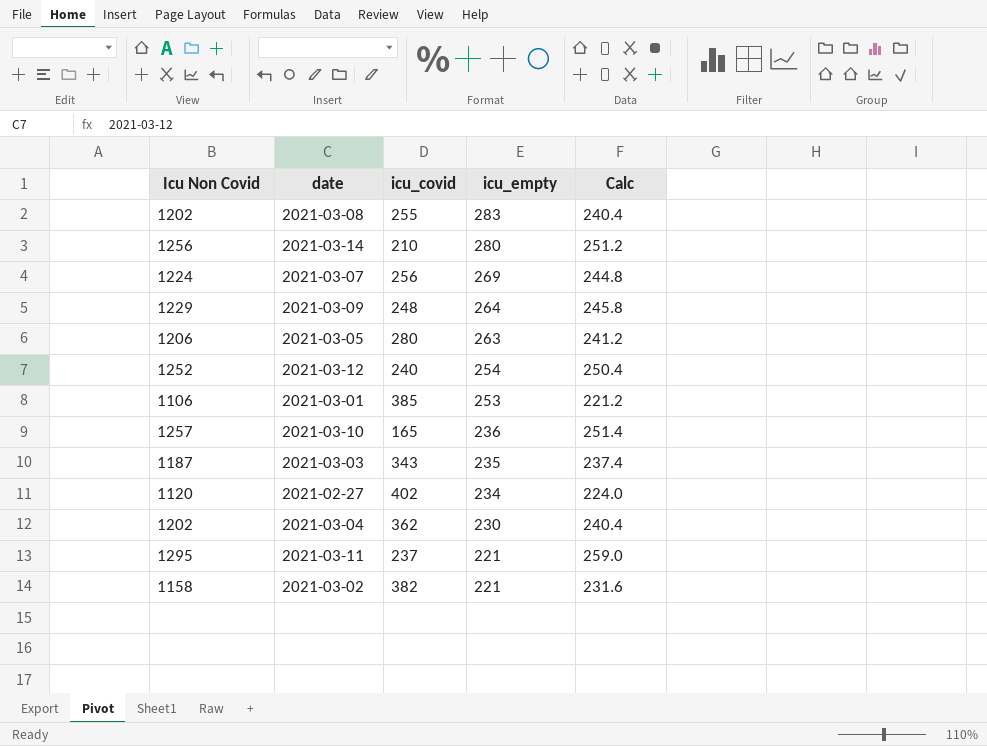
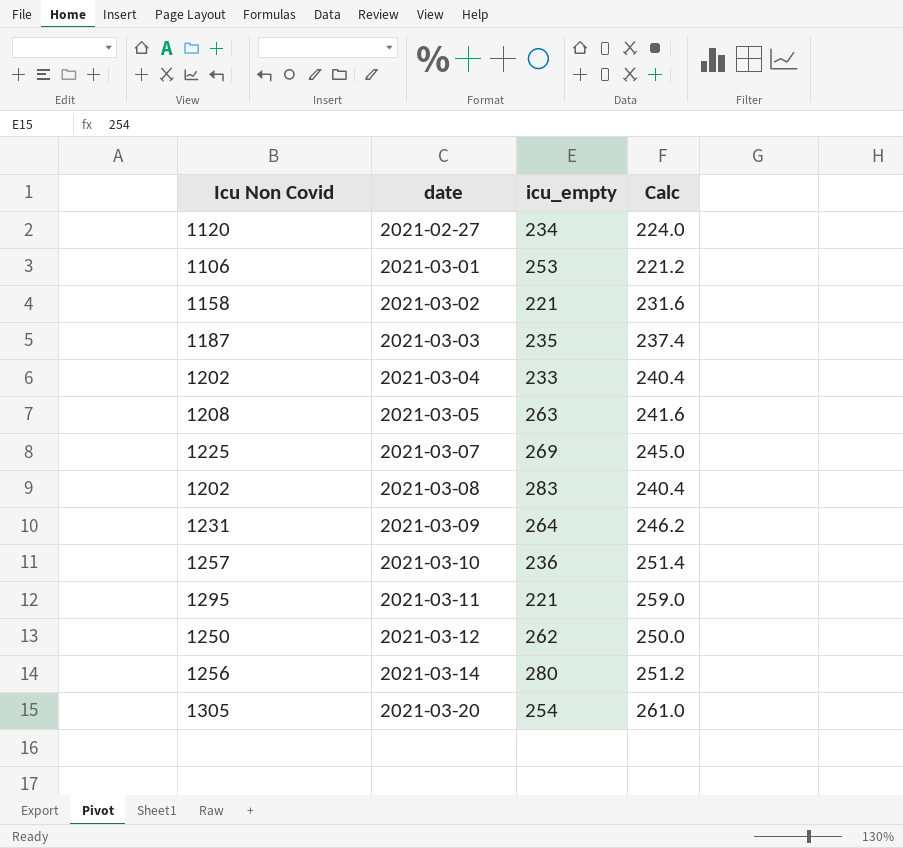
row order: icu_empty descending -> date ascending
column icu_covid | position: 3 -> none
2021-03-04 | icu_empty: 230 -> 233
2021-03-05 | Icu Non Covid: 1206 -> 1208
2021-03-05 | Calc: 241.2 -> 241.6
2021-03-07 | Icu Non Covid: 1224 -> 1225
2021-03-07 | Calc: 244.8 -> 245.0
2021-03-09 | Icu Non Covid: 1229 -> 1231
2021-03-09 | Calc: 245.8 -> 246.2
2021-03-12 | Icu Non Covid: 1252 -> 1250
2021-03-12 | icu_empty: 254 -> 262
2021-03-12 | Calc: 250.4 -> 250.0
row 2021-03-20: none -> 1305 | 254 | 261.0

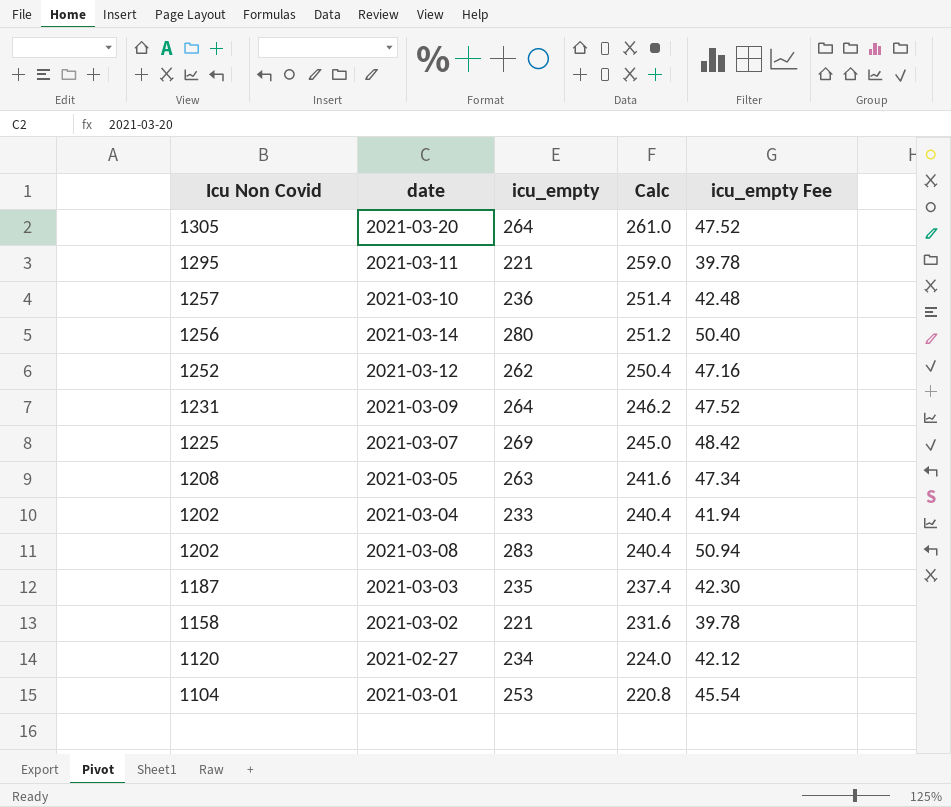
row order: date ascending -> Icu Non Covid descending
column icu_empty Fee | formula: none -> [icu_empty] * 0.18
2021-03-20 | icu_empty: 254 -> 264
2021-03-12 | Icu Non Covid: 1250 -> 1252
2021-03-12 | Calc: 250.0 -> 250.4
2021-03-01 | Icu Non Covid: 1106 -> 1104
2021-03-01 | Calc: 221.2 -> 220.8

